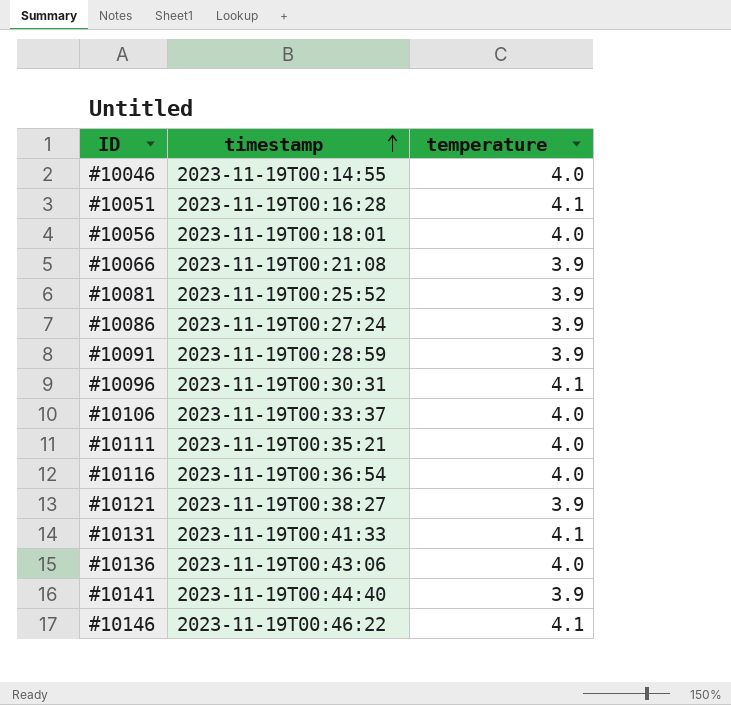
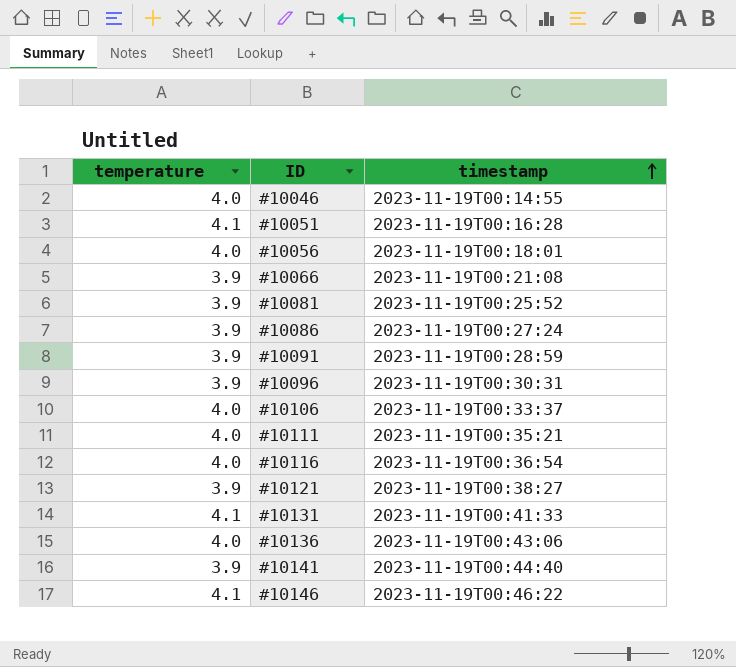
column temperature | position: 3 -> 1
#10096 | temperature: 4.1 -> 3.9

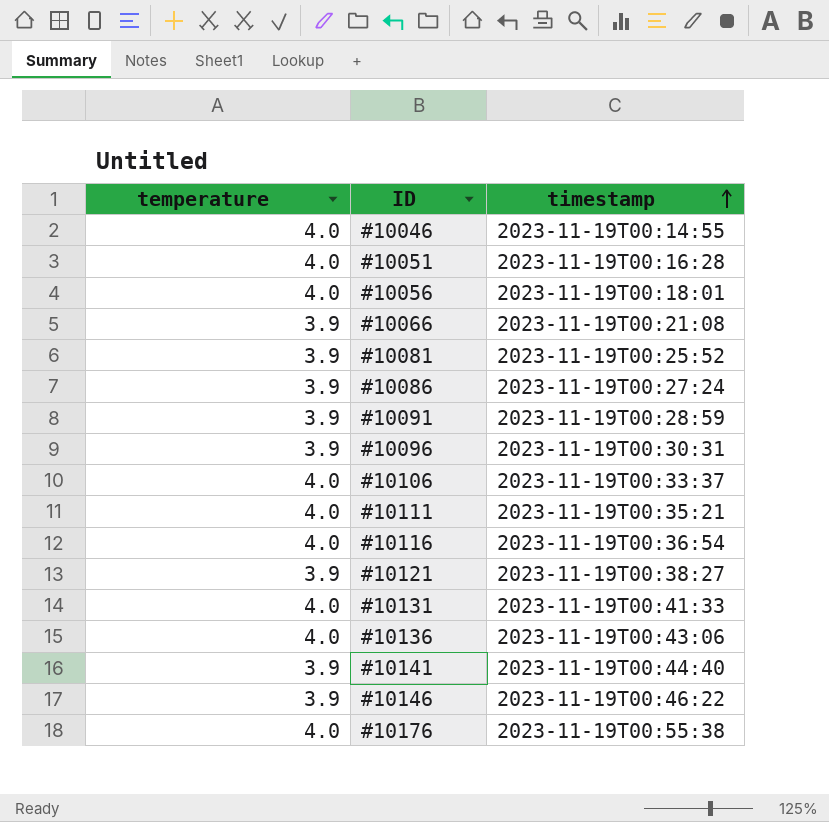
#10051 | temperature: 4.1 -> 4.0
#10131 | temperature: 4.1 -> 4.0
#10146 | temperature: 4.1 -> 3.9
row #10176: none -> 4.0 | 2023-11-19T00:55:38

